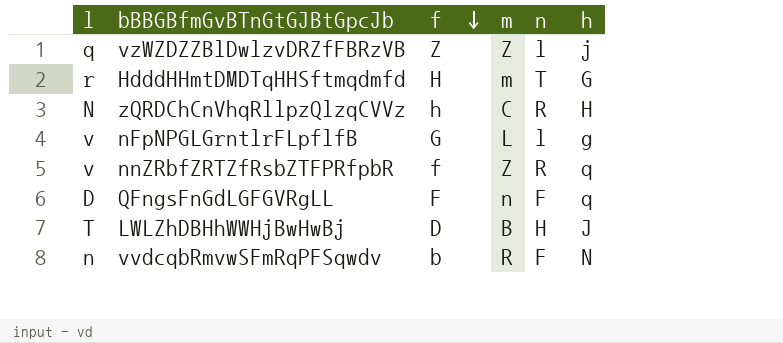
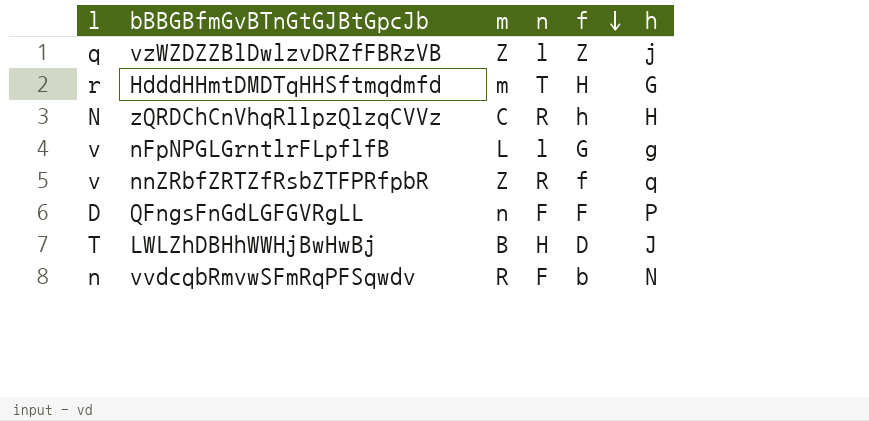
column f | position: 3 -> 5
QFngsFnGdLGFGVRgLL | h: q -> P

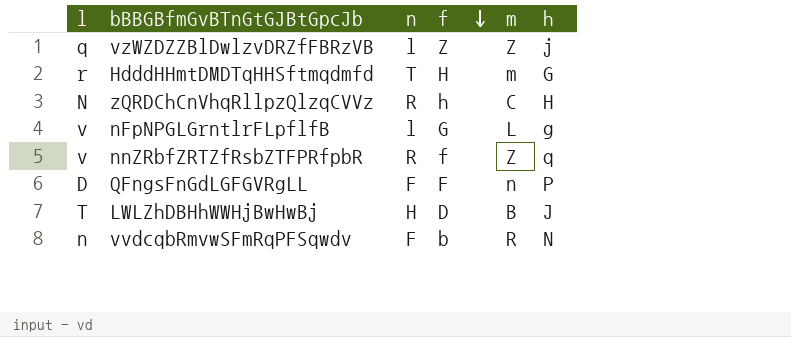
column m | position: 3 -> 5

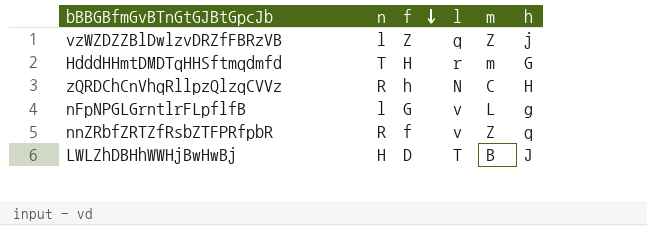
column l | position: 1 -> 4
row QFngsFnGdLGFGVRgLL: D | F | F | n | P -> none
row vvdcqbRmvwSFmRqPFSqwdv: n | F | b | R | N -> none

